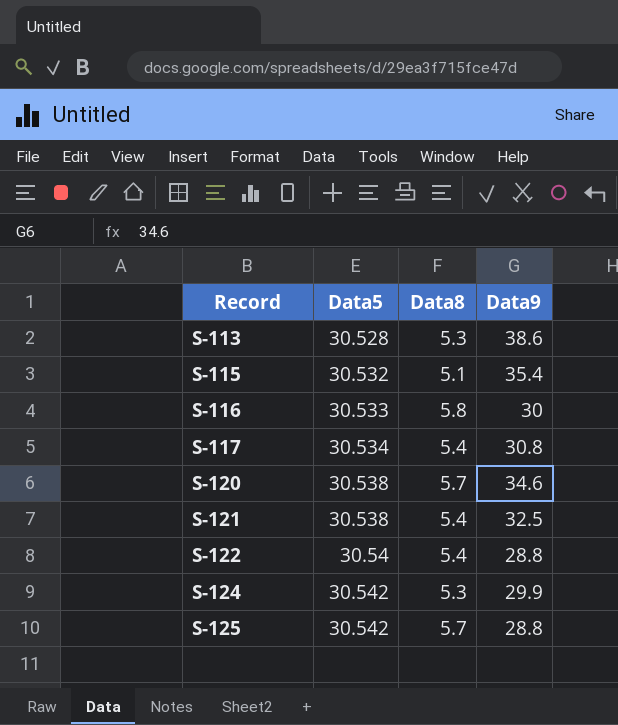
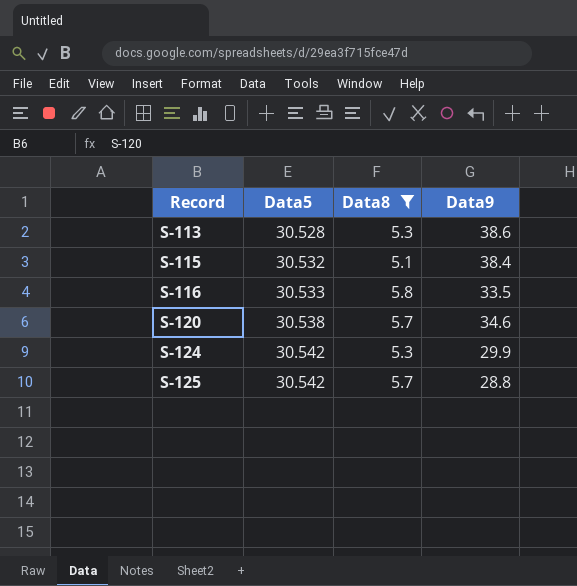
filter: none -> Data8 != 5.4
S-115 | Data9: 35.4 -> 38.4
S-116 | Data9: 30 -> 33.5

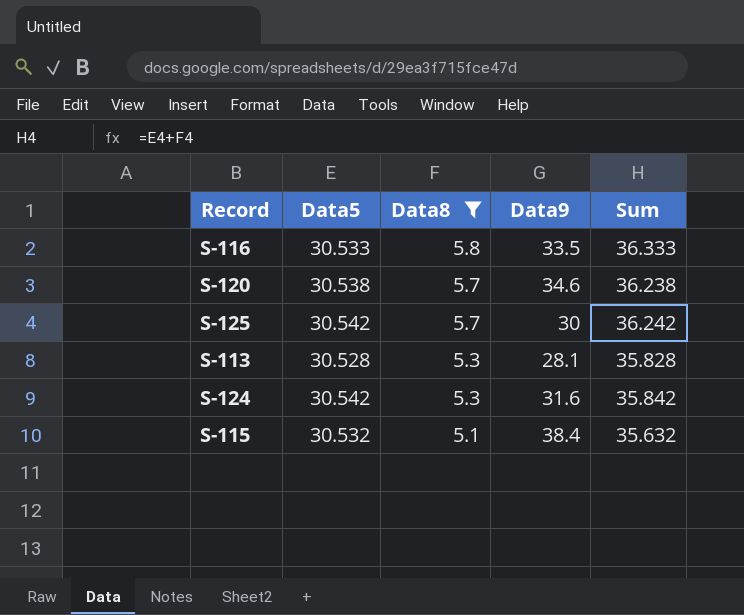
row order: Record ascending -> Data8 descending
column Sum | formula: none -> [Data5] + [Data8]
S-125 | Data9: 28.8 -> 30
S-113 | Data9: 38.6 -> 28.1
S-124 | Data9: 29.9 -> 31.6

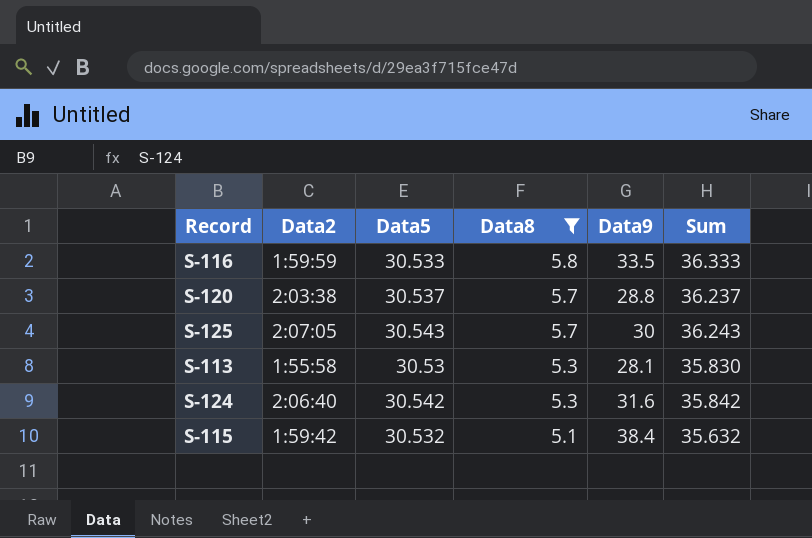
column Data2 | position: none -> 2
S-120 | Data5: 30.538 -> 30.537
S-120 | Data9: 34.6 -> 28.8
S-120 | Sum: 36.238 -> 36.237
S-125 | Data5: 30.542 -> 30.543
S-125 | Sum: 36.242 -> 36.243
S-113 | Data5: 30.528 -> 30.53
S-113 | Sum: 35.828 -> 35.830

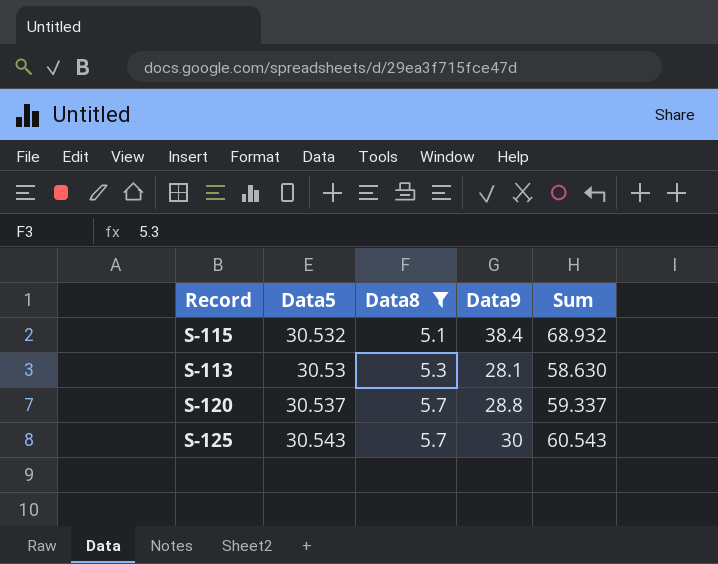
row order: Data8 descending -> Data8 ascending
column Data2 | position: 2 -> none
column Sum | formula: [Data5] + [Data8] -> [Data5] + [Data9]
row S-116: 1:59:59 | 30.533 | 5.8 | 33.5 | 36.333 -> none
row S-124: 2:06:40 | 30.542 | 5.3 | 31.6 | 35.842 -> none

